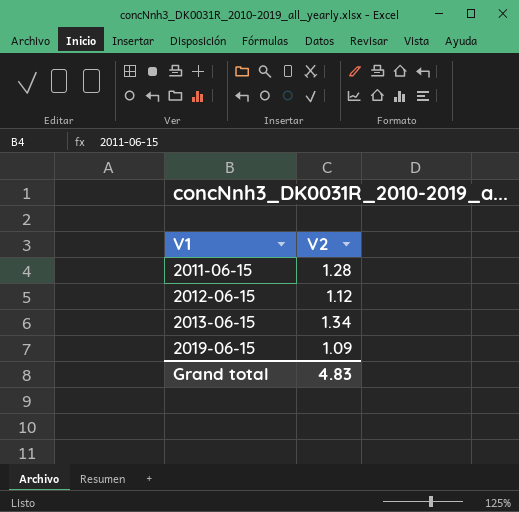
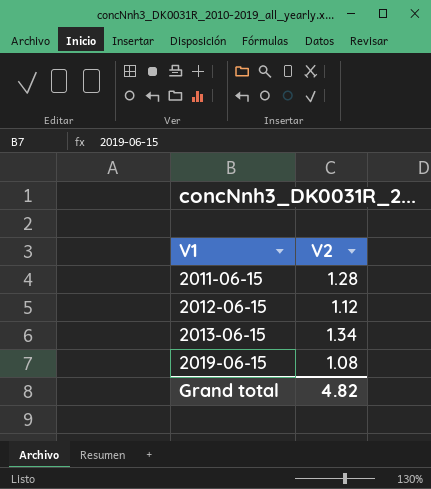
2019-06-15 | V2: 1.09 -> 1.08
Grand total | V2: 4.83 -> 4.82

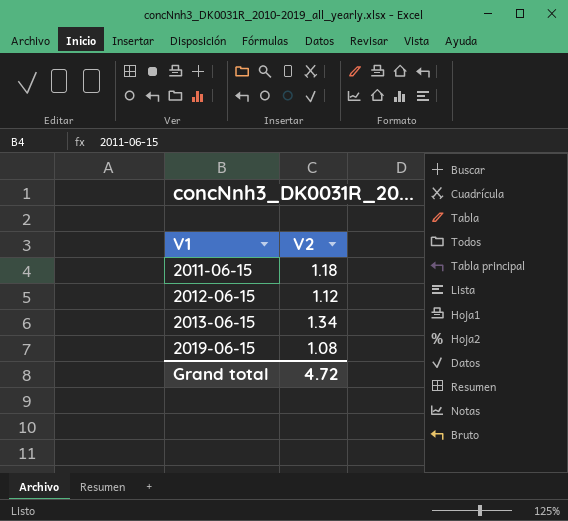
2011-06-15 | V2: 1.28 -> 1.18
Grand total | V2: 4.82 -> 4.72

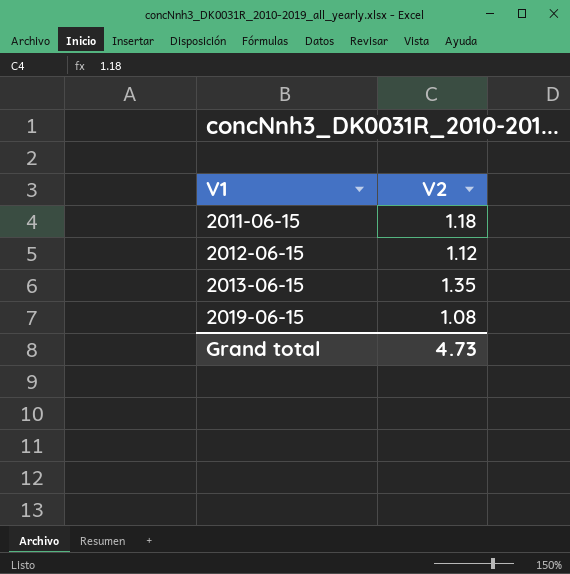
2013-06-15 | V2: 1.34 -> 1.35
Grand total | V2: 4.72 -> 4.73

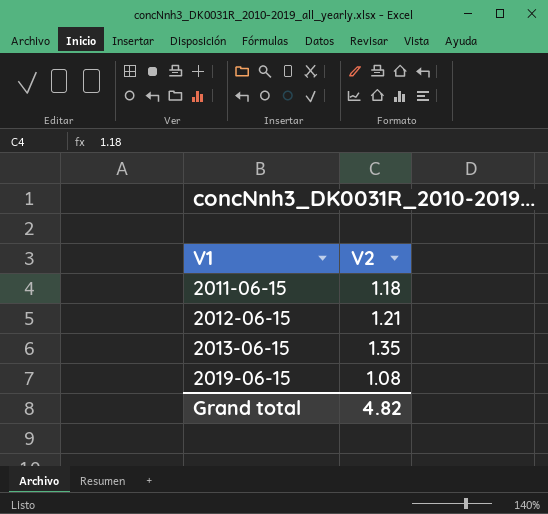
2012-06-15 | V2: 1.12 -> 1.21
Grand total | V2: 4.73 -> 4.82

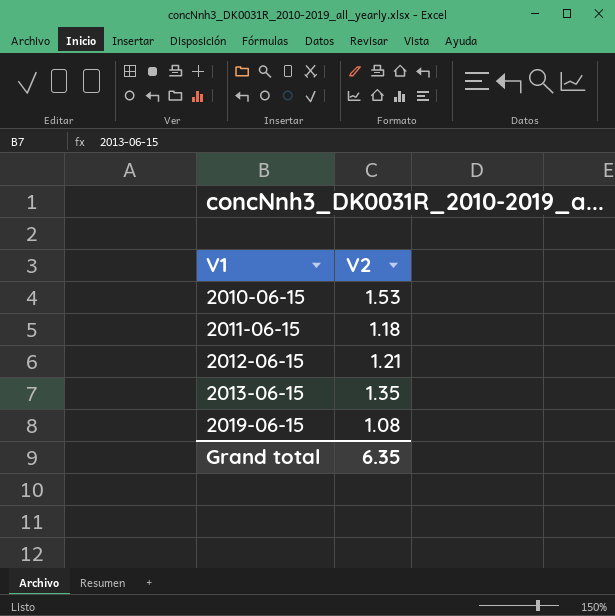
row 2010-06-15: none -> 1.53
Grand total | V2: 4.82 -> 6.35

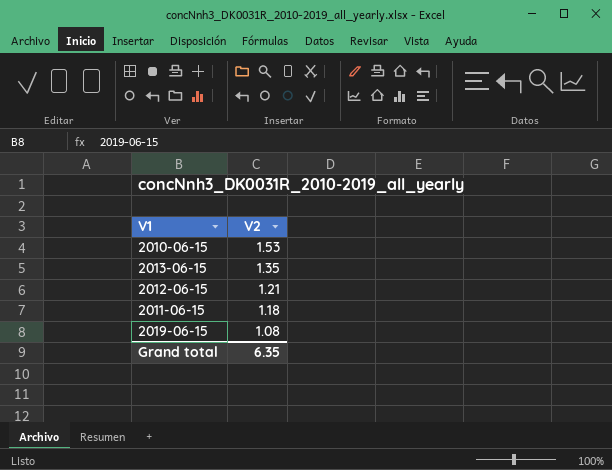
row order: V1 ascending -> V2 descending

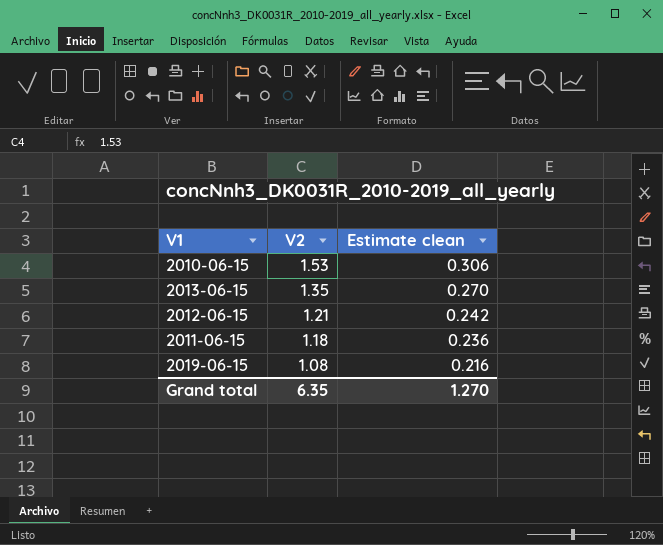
column Estimate clean | formula: none -> [V2] * 0.2

